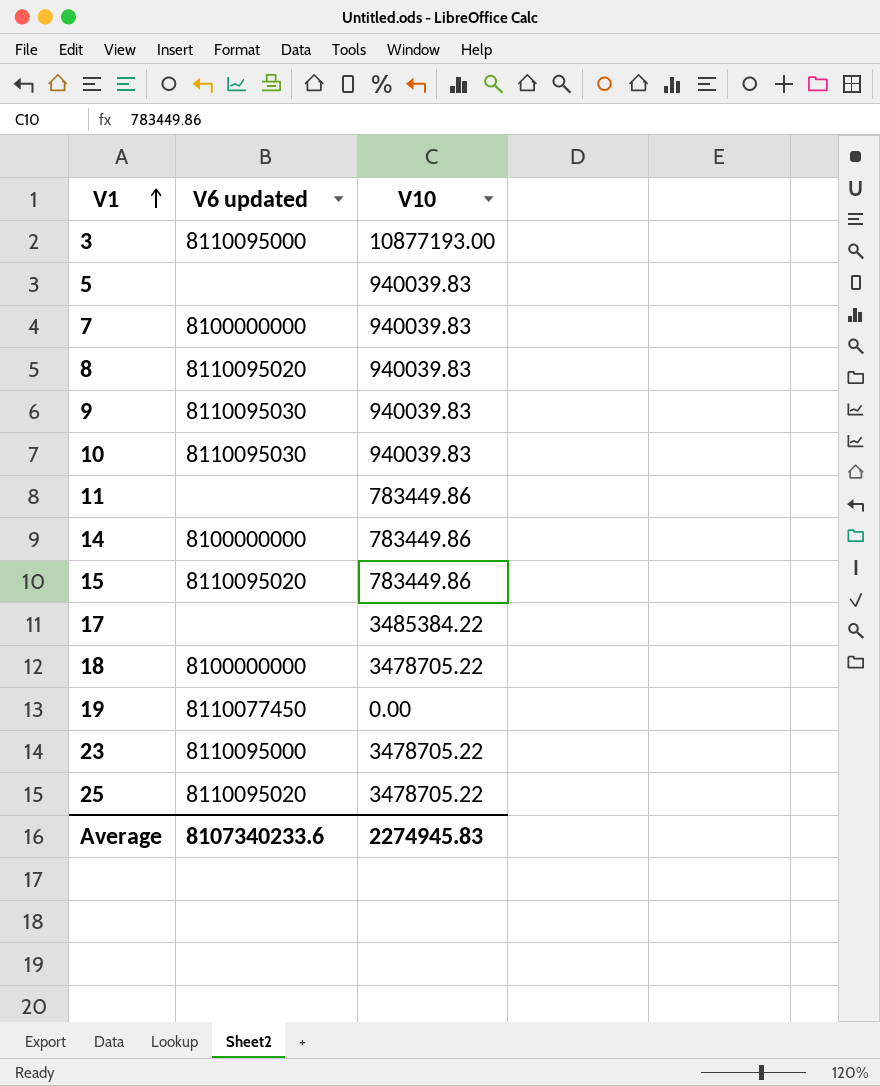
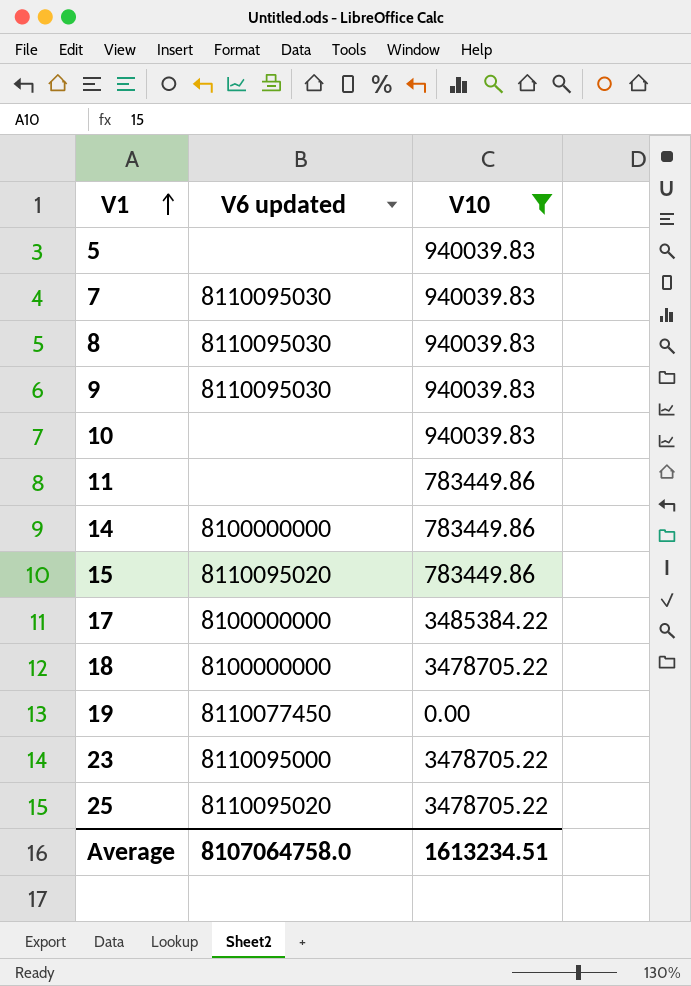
filter: none -> V10 != 10877193.00
7 | V6 updated: 8100000000 -> 8110095030
8 | V6 updated: 8110095020 -> 8110095030
10 | V6 updated: 8110095030 -> none
17 | V6 updated: none -> 8100000000
Average | V6 updated: 8107340233.6 -> 8107064758.0
Average | V10: 2274945.83 -> 1613234.51

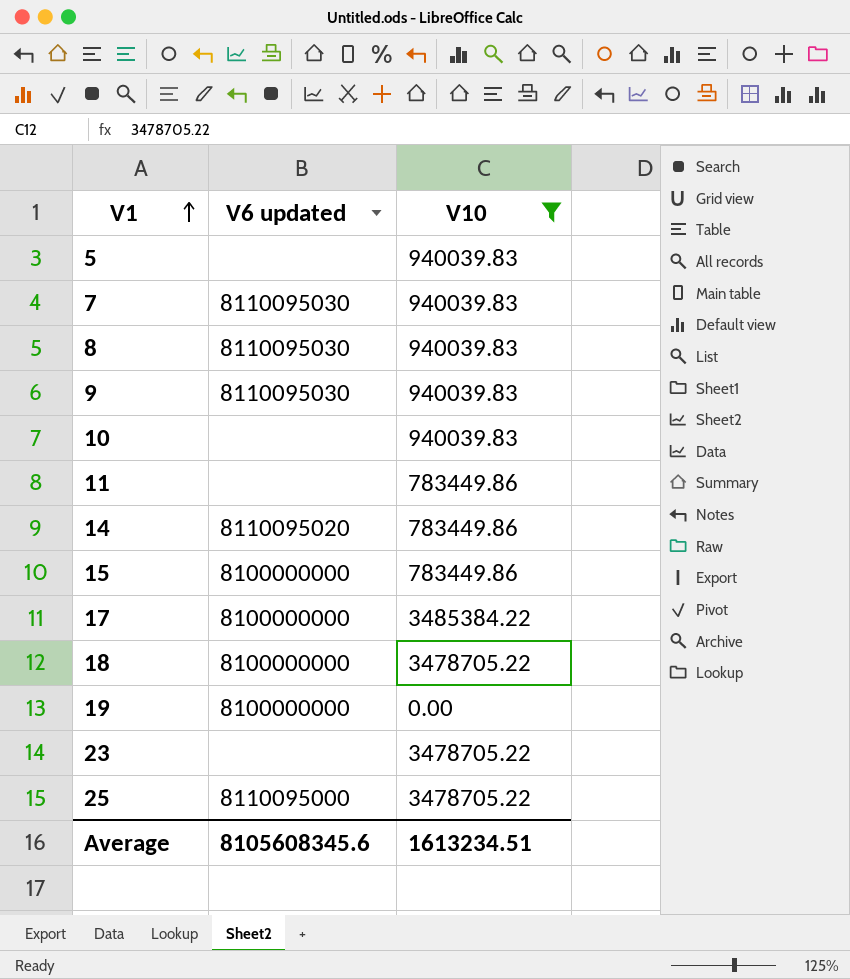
14 | V6 updated: 8100000000 -> 8110095020
15 | V6 updated: 8110095020 -> 8100000000
19 | V6 updated: 8110077450 -> 8100000000
23 | V6 updated: 8110095000 -> none
25 | V6 updated: 8110095020 -> 8110095000
Average | V6 updated: 8107064758.0 -> 8105608345.6

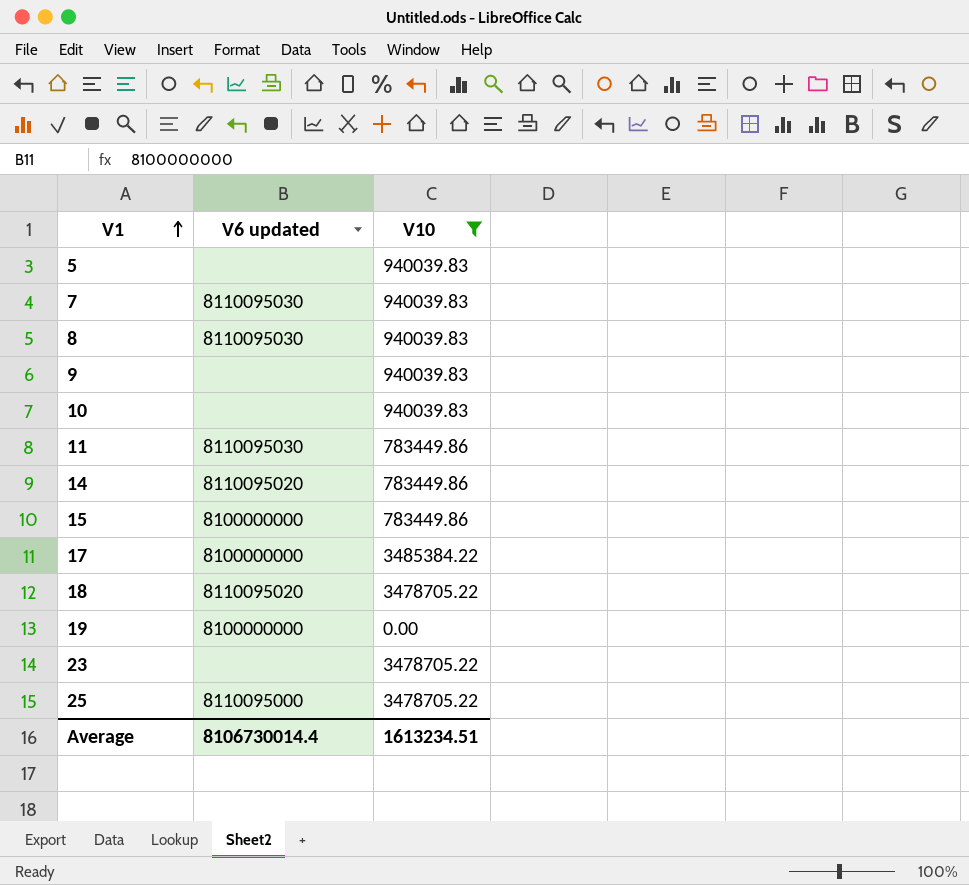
9 | V6 updated: 8110095030 -> none
11 | V6 updated: none -> 8110095030
18 | V6 updated: 8100000000 -> 8110095020
Average | V6 updated: 8105608345.6 -> 8106730014.4

